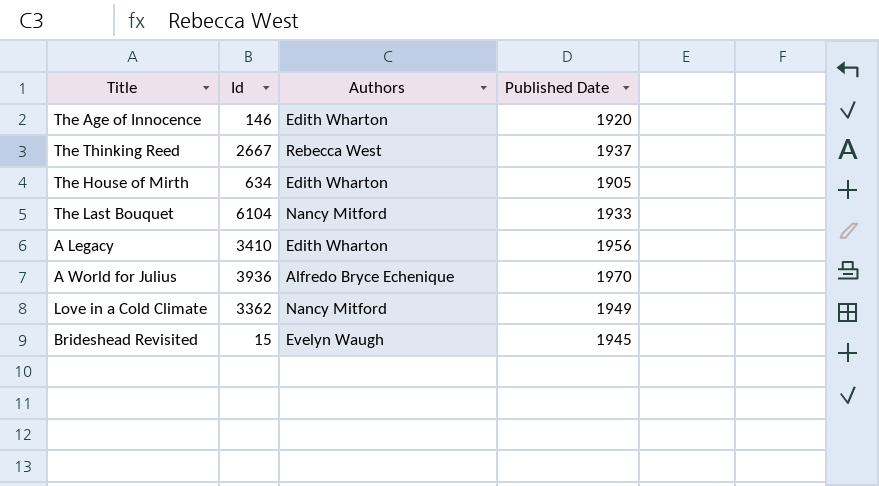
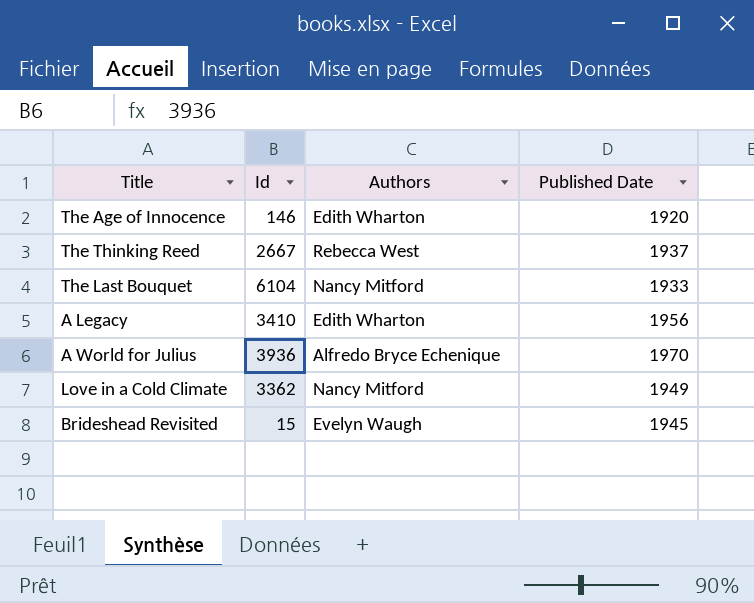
row The House of Mirth: 634 | Edith Wharton | 1905 -> none

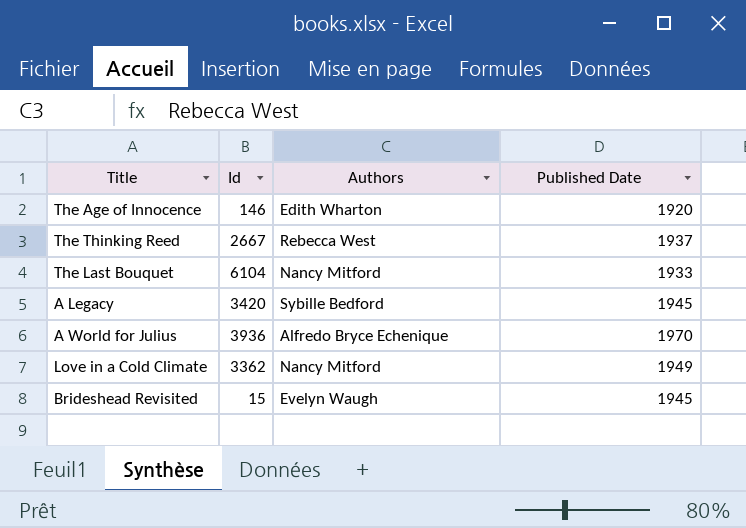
A Legacy | Id: 3410 -> 3420
A Legacy | Authors: Edith Wharton -> Sybille Bedford
A Legacy | Published Date: 1956 -> 1945

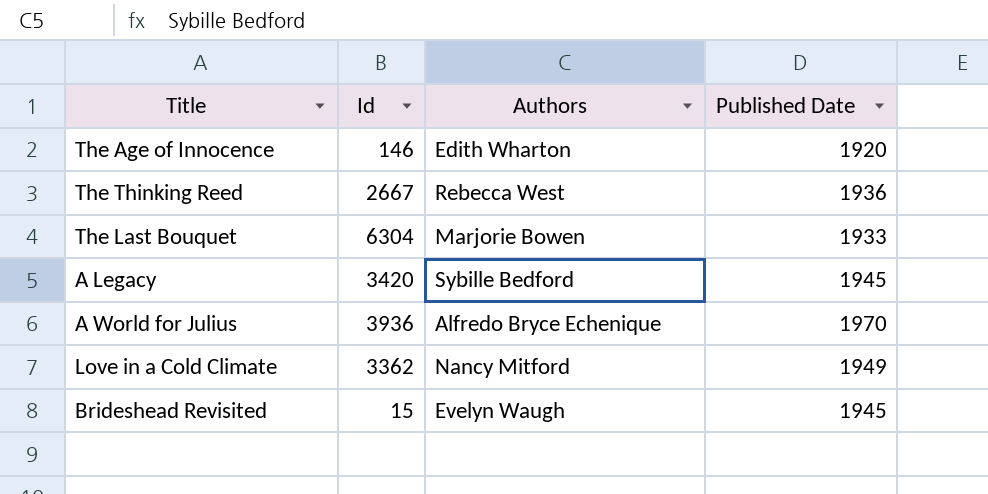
The Thinking Reed | Published Date: 1937 -> 1936
The Last Bouquet | Id: 6104 -> 6304
The Last Bouquet | Authors: Nancy Mitford -> Marjorie Bowen

